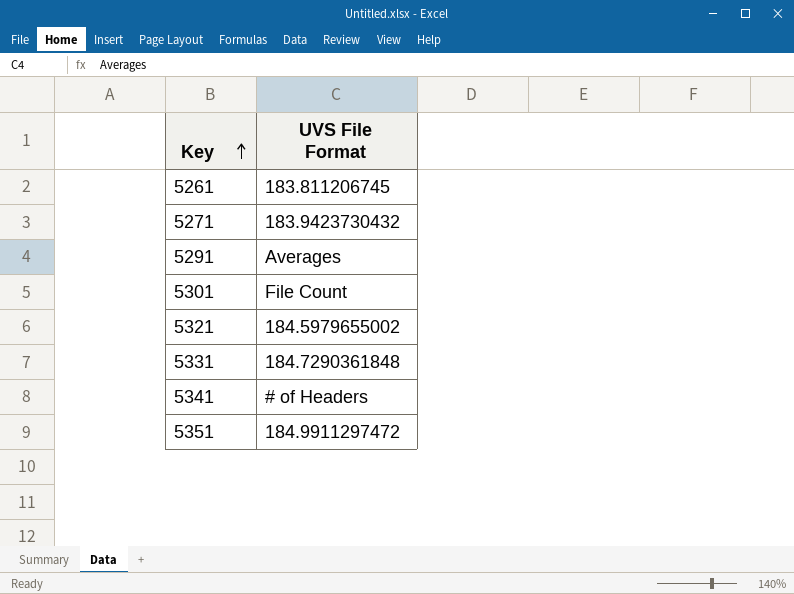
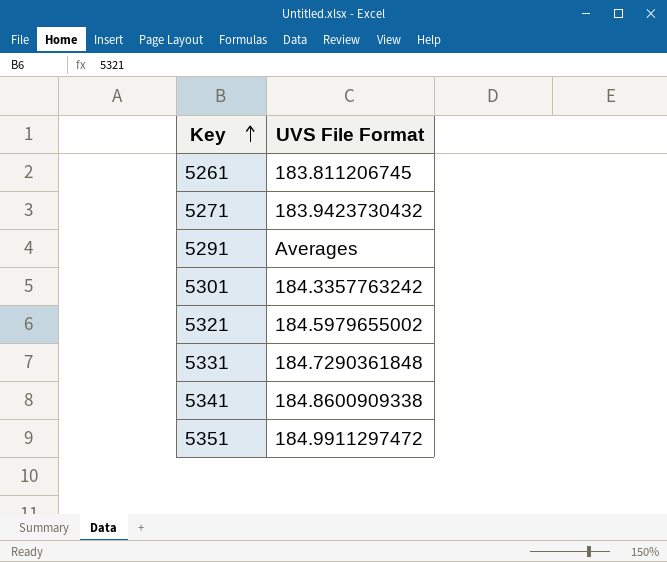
5301 | UVS File Format: File Count -> 184.3357763242
5341 | UVS File Format: # of Headers -> 184.8600909338

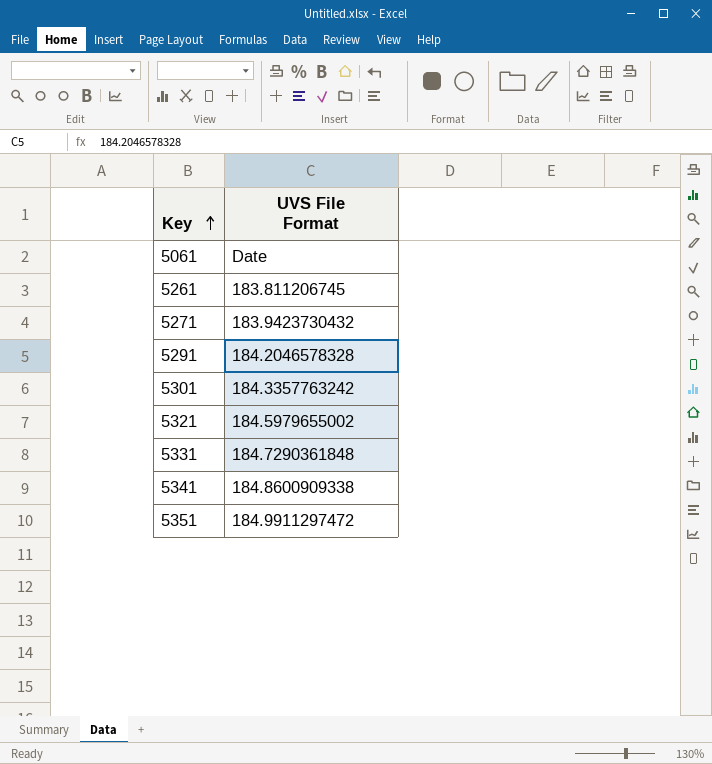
row 5061: none -> Date
5291 | UVS File Format: Averages -> 184.2046578328

